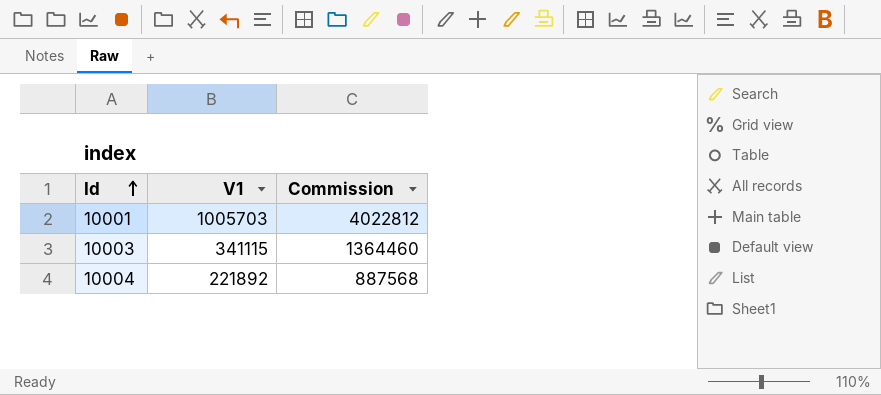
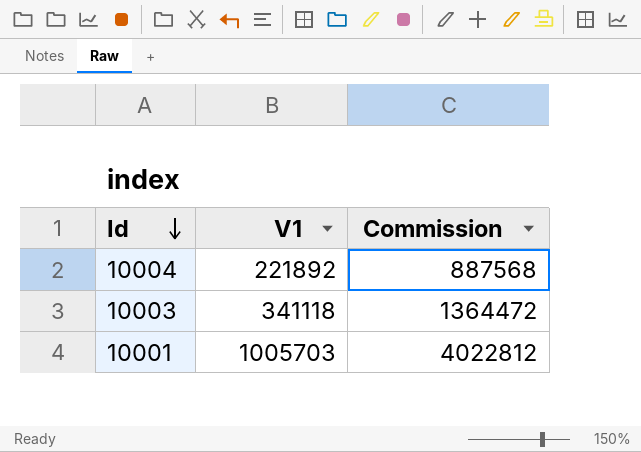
row order: Id ascending -> Id descending
10003 | V1: 341115 -> 341118
10003 | Commission: 1364460 -> 1364472

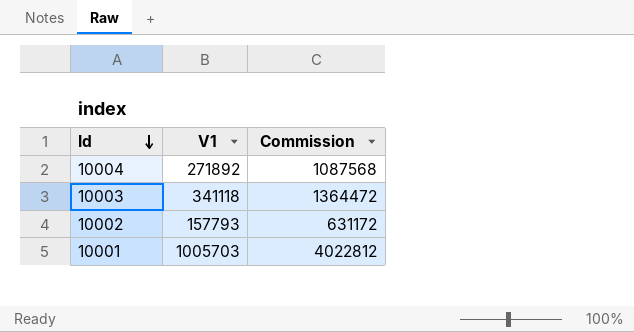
10004 | V1: 221892 -> 271892
10004 | Commission: 887568 -> 1087568
row 10002: none -> 157793 | 631172

